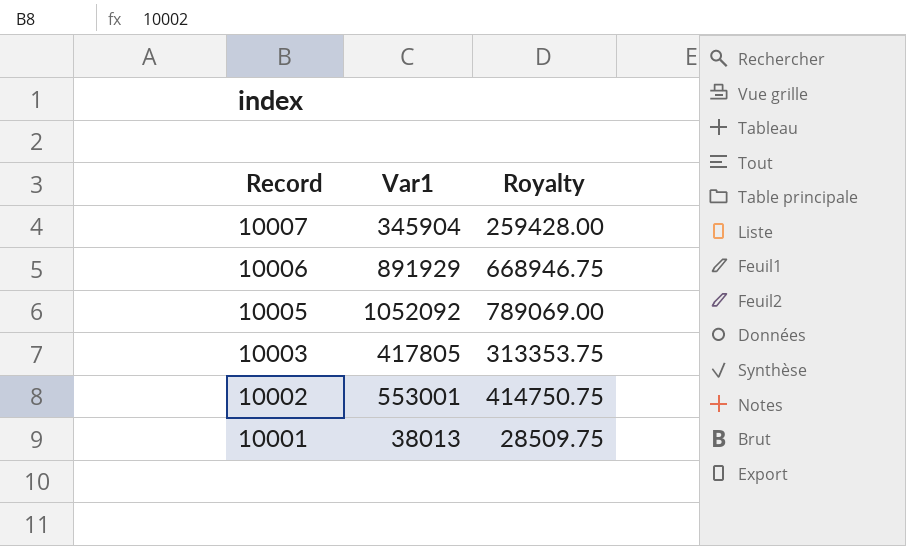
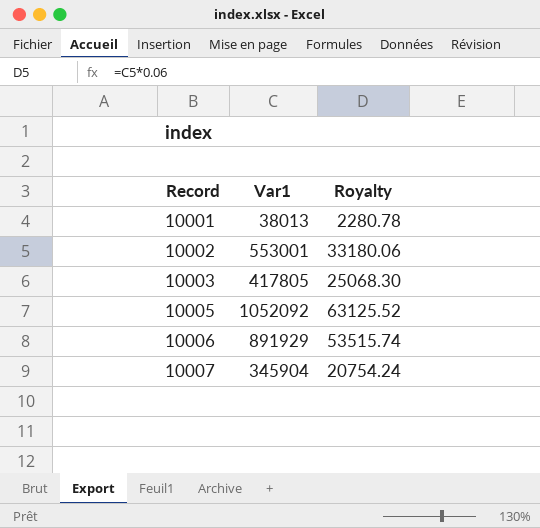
row order: Record descending -> Record ascending
column Royalty | formula: [Var1] * 0.75 -> [Var1] * 0.06

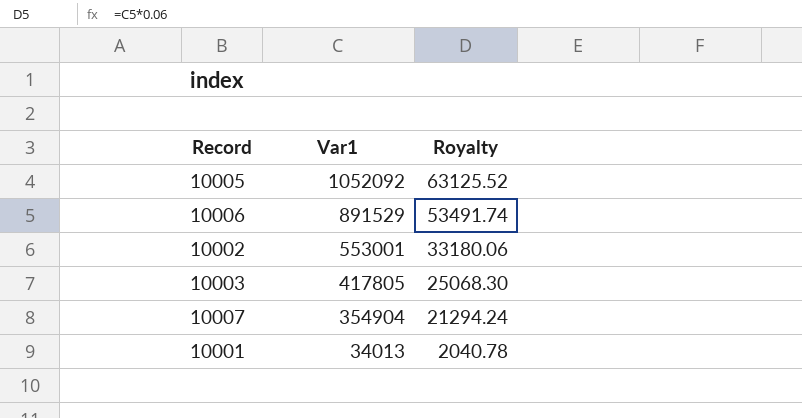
row order: Record ascending -> Var1 descending
10006 | Var1: 891929 -> 891529
10006 | Royalty: 53515.74 -> 53491.74
10007 | Var1: 345904 -> 354904
10007 | Royalty: 20754.24 -> 21294.24
10001 | Var1: 38013 -> 34013
10001 | Royalty: 2280.78 -> 2040.78

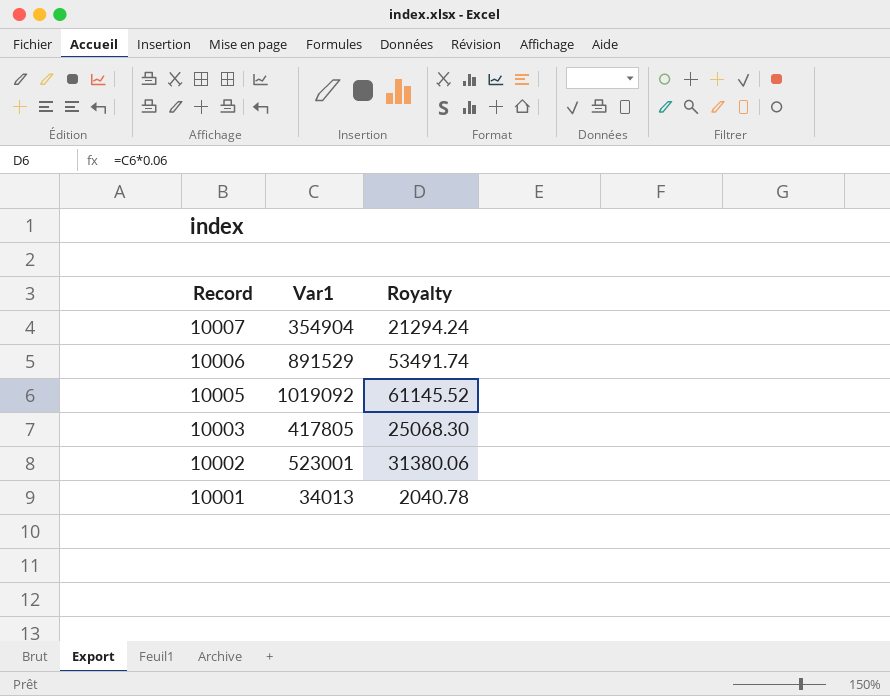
row order: Var1 descending -> Record descending
10005 | Var1: 1052092 -> 1019092
10005 | Royalty: 63125.52 -> 61145.52
10002 | Var1: 553001 -> 523001
10002 | Royalty: 33180.06 -> 31380.06

